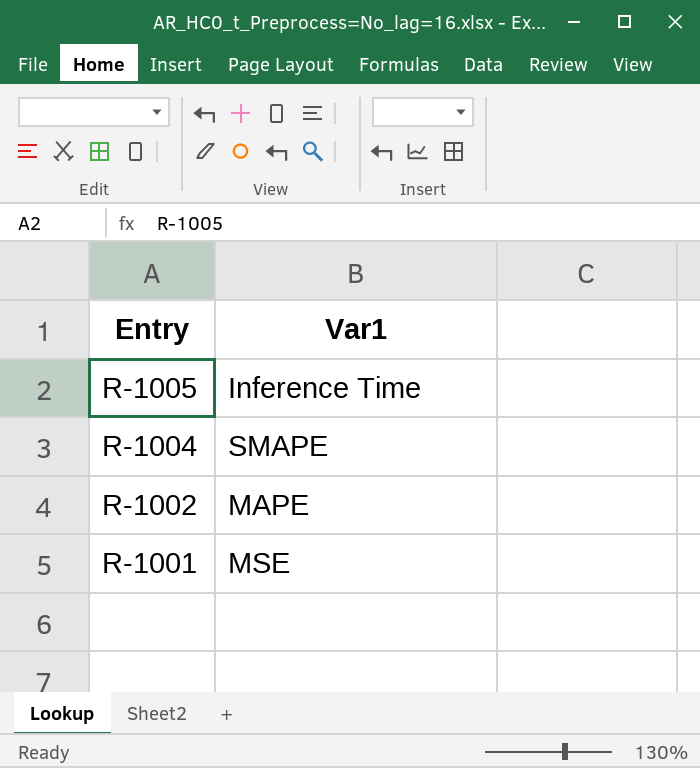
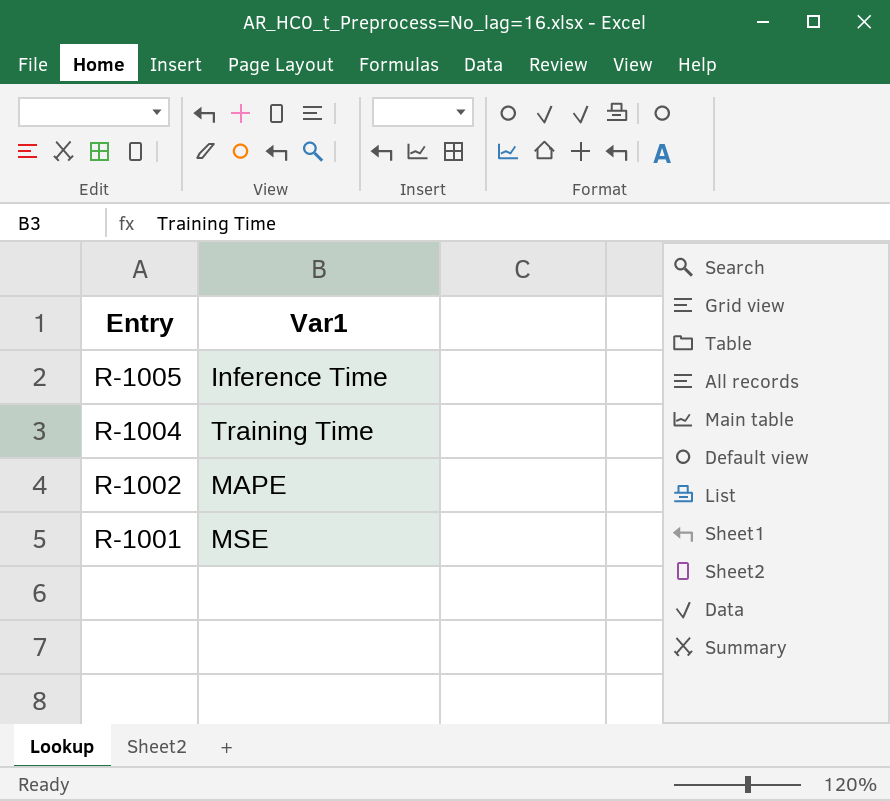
R-1004 | Var1: SMAPE -> Training Time

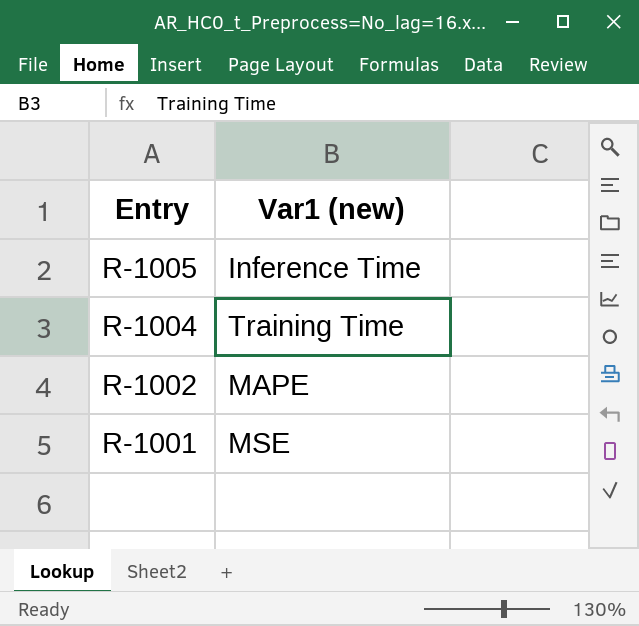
column name: Var1 -> Var1 (new)

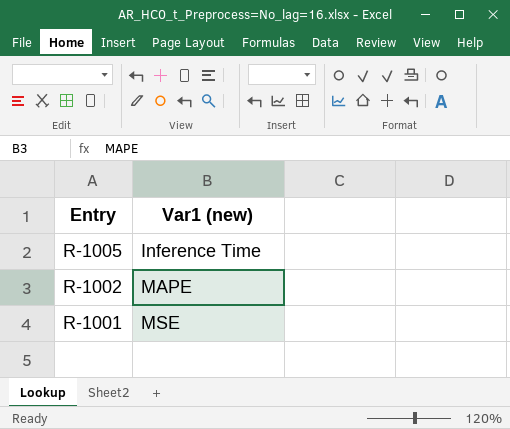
row R-1004: Training Time -> none

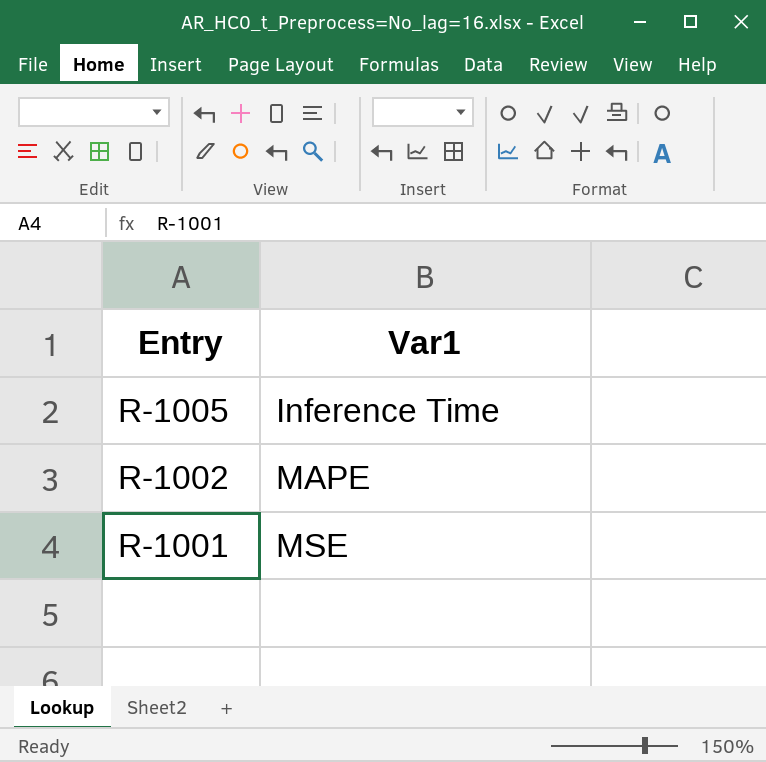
column name: Var1 (new) -> Var1

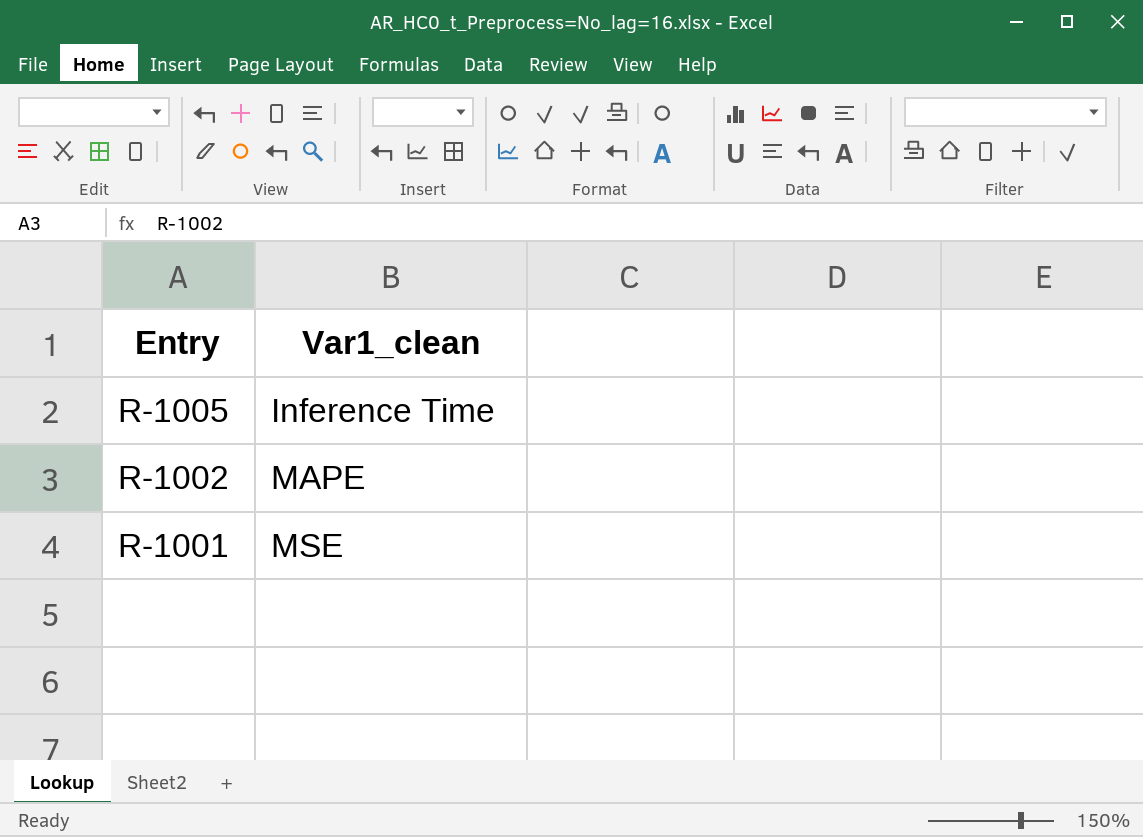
column name: Var1 -> Var1_clean

